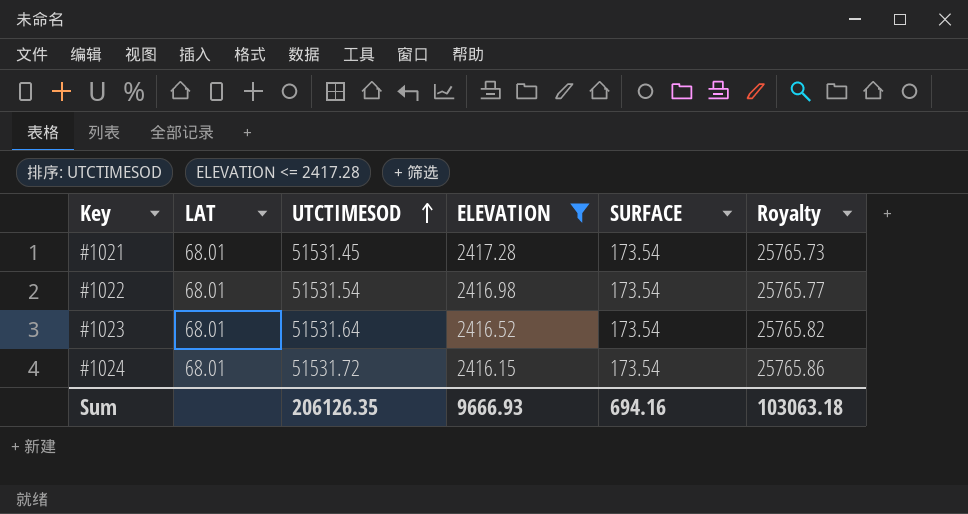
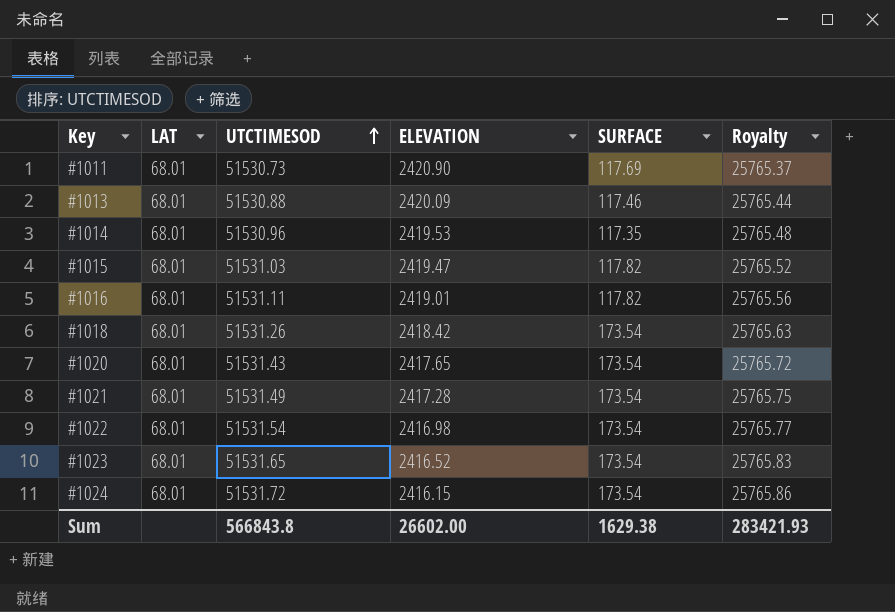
filter: ELEVATION <= 2417.28 -> none
#1021 | UTCTIMESOD: 51531.45 -> 51531.49
#1021 | Royalty: 25765.73 -> 25765.75
#1023 | UTCTIMESOD: 51531.64 -> 51531.65
#1023 | Royalty: 25765.82 -> 25765.83
Sum | UTCTIMESOD: 206126.35 -> 566843.8
Sum | ELEVATION: 9666.93 -> 26602.00
Sum | SURFACE: 694.16 -> 1629.38
Sum | Royalty: 103063.18 -> 283421.93

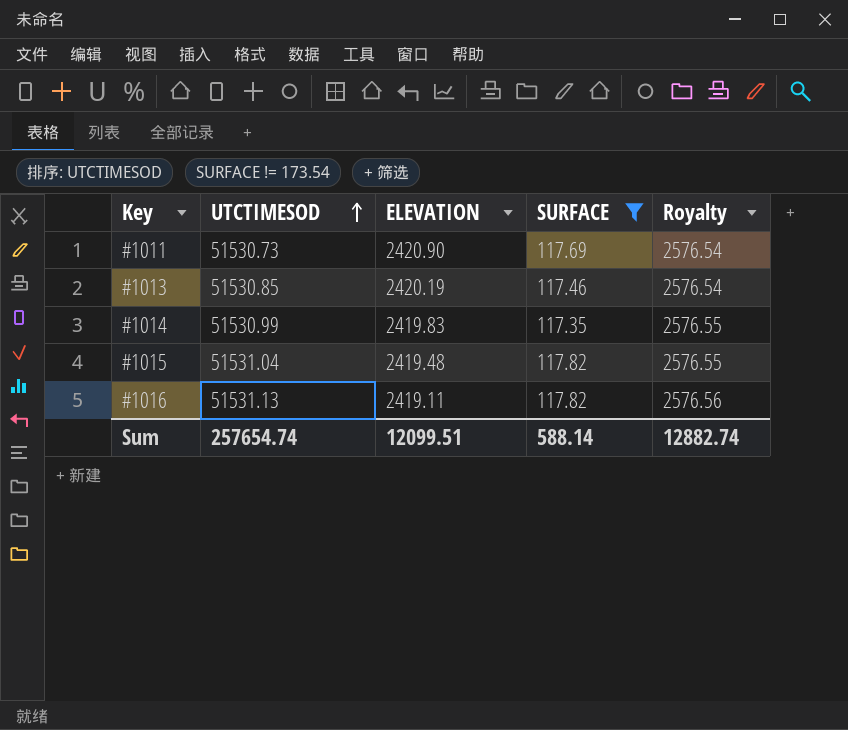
filter: none -> SURFACE != 173.54
column LAT | position: 2 -> none
column Royalty | formula: [UTCTIMESOD] * 0.5 -> [UTCTIMESOD] * 0.05
#1013 | UTCTIMESOD: 51530.88 -> 51530.85
#1013 | ELEVATION: 2420.09 -> 2420.19
#1014 | UTCTIMESOD: 51530.96 -> 51530.99
#1014 | ELEVATION: 2419.53 -> 2419.83
#1015 | UTCTIMESOD: 51531.03 -> 51531.04
#1015 | ELEVATION: 2419.47 -> 2419.48
#1016 | UTCTIMESOD: 51531.11 -> 51531.13
#1016 | ELEVATION: 2419.01 -> 2419.11
Sum | UTCTIMESOD: 566843.8 -> 257654.74
Sum | ELEVATION: 26602.00 -> 12099.51
Sum | SURFACE: 1629.38 -> 588.14
Sum | Royalty: 283421.93 -> 12882.74

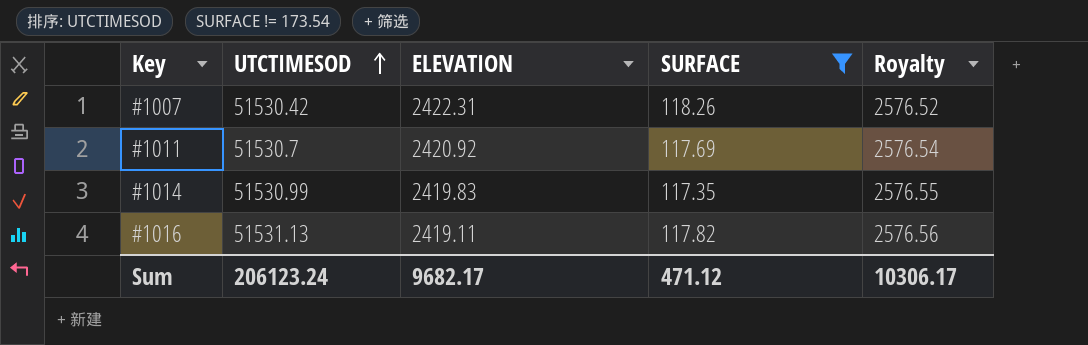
row #1013: 51530.85 | 2420.19 | 117.46 | 2576.54 -> none
row #1015: 51531.04 | 2419.48 | 117.82 | 2576.55 -> none
row #1007: none -> 51530.42 | 2422.31 | 118.26 | 2576.52
#1011 | UTCTIMESOD: 51530.73 -> 51530.7
#1011 | ELEVATION: 2420.90 -> 2420.92
Sum | UTCTIMESOD: 257654.74 -> 206123.24
Sum | ELEVATION: 12099.51 -> 9682.17
Sum | SURFACE: 588.14 -> 471.12
Sum | Royalty: 12882.74 -> 10306.17

